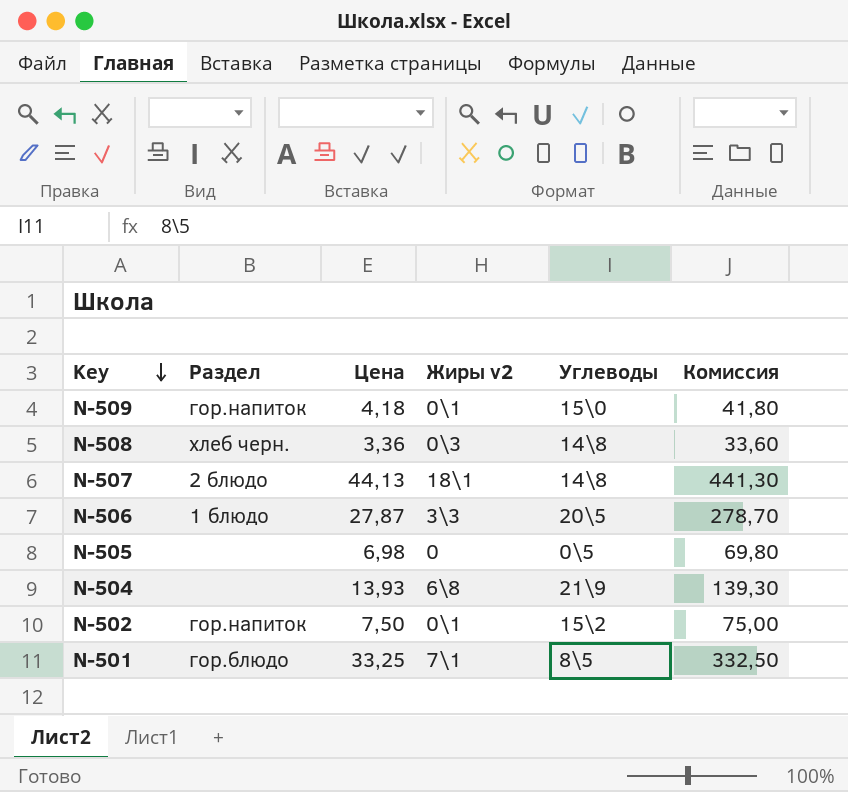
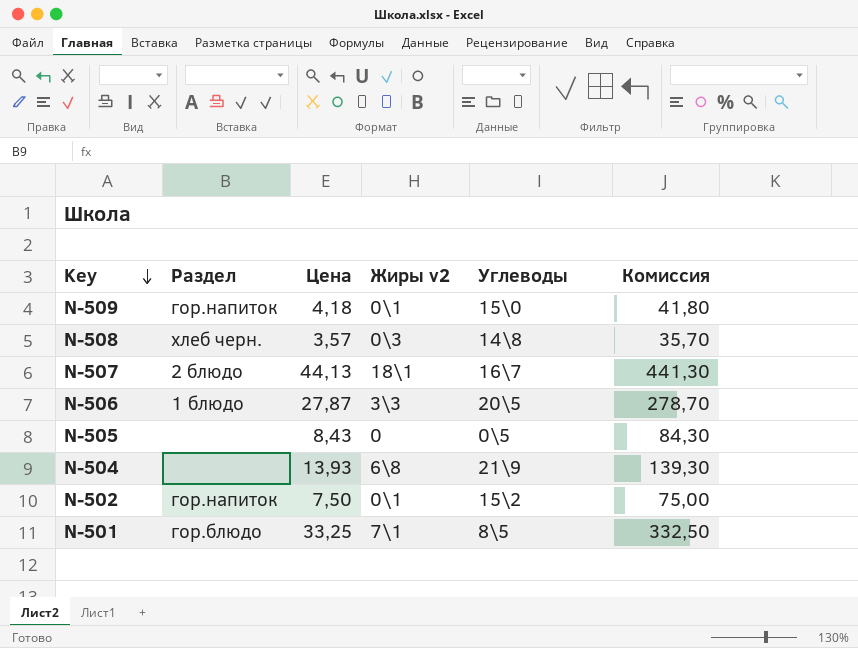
N-508 | Цена: 3,36 -> 3,57
N-508 | Комиссия: 33,60 -> 35,70
N-507 | Углеводы: 14\8 -> 16\7
N-505 | Цена: 6,98 -> 8,43
N-505 | Комиссия: 69,80 -> 84,30

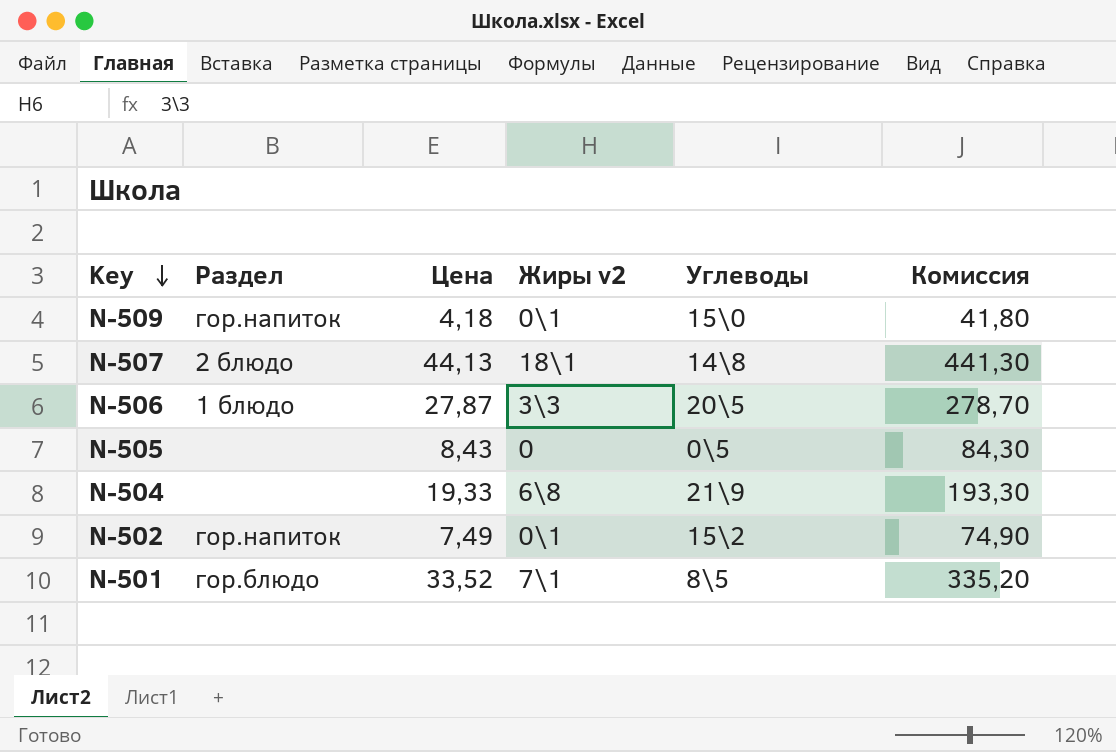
row N-508: хлеб черн. | 3,57 | 0\3 | 14\8 | 35,70 -> none
N-507 | Углеводы: 16\7 -> 14\8
N-504 | Цена: 13,93 -> 19,33
N-504 | Комиссия: 139,30 -> 193,30
N-502 | Цена: 7,50 -> 7,49
N-502 | Комиссия: 75,00 -> 74,90
N-501 | Цена: 33,25 -> 33,52
N-501 | Комиссия: 332,50 -> 335,20

